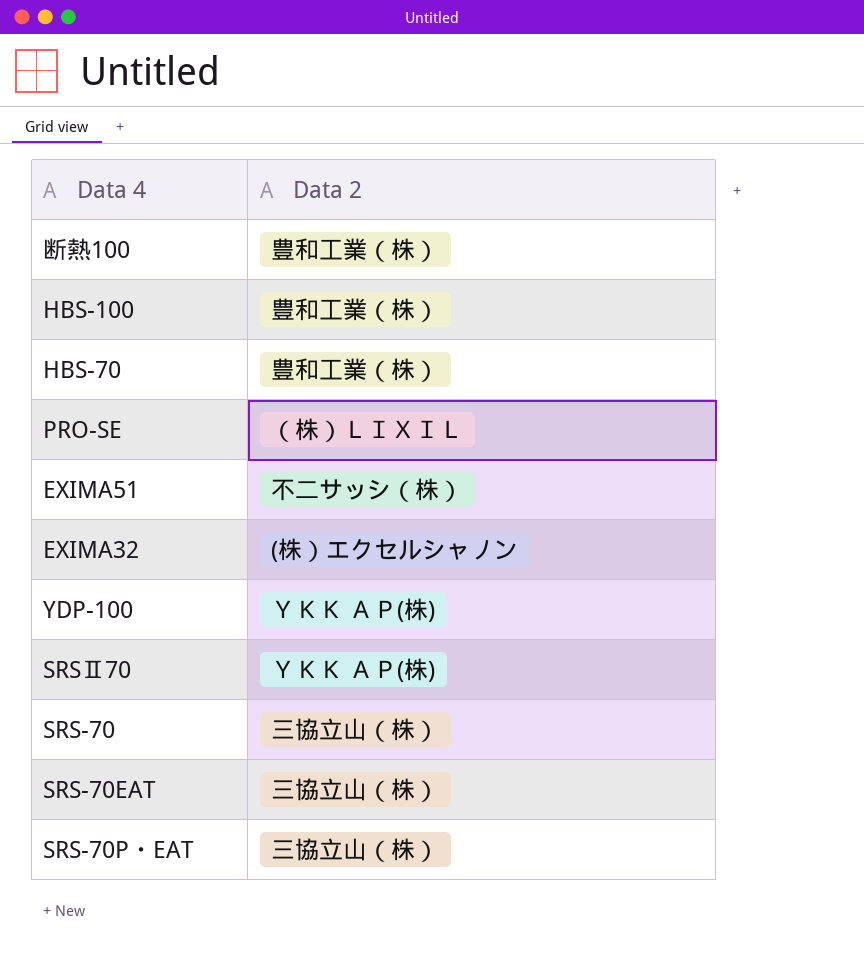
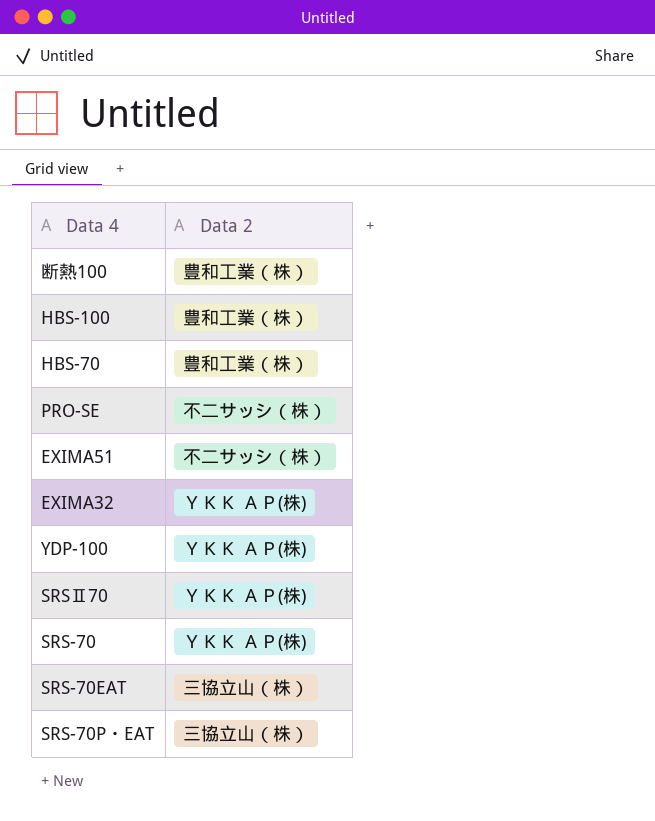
PRO-SE | Data 2: （株）ＬＩＸＩＬ -> 不二サッシ（株）
EXIMA32 | Data 2: (株）エクセルシャノン -> ＹＫＫ ＡＰ(株)
SRS-70 | Data 2: 三協立山（株） -> ＹＫＫ ＡＰ(株)

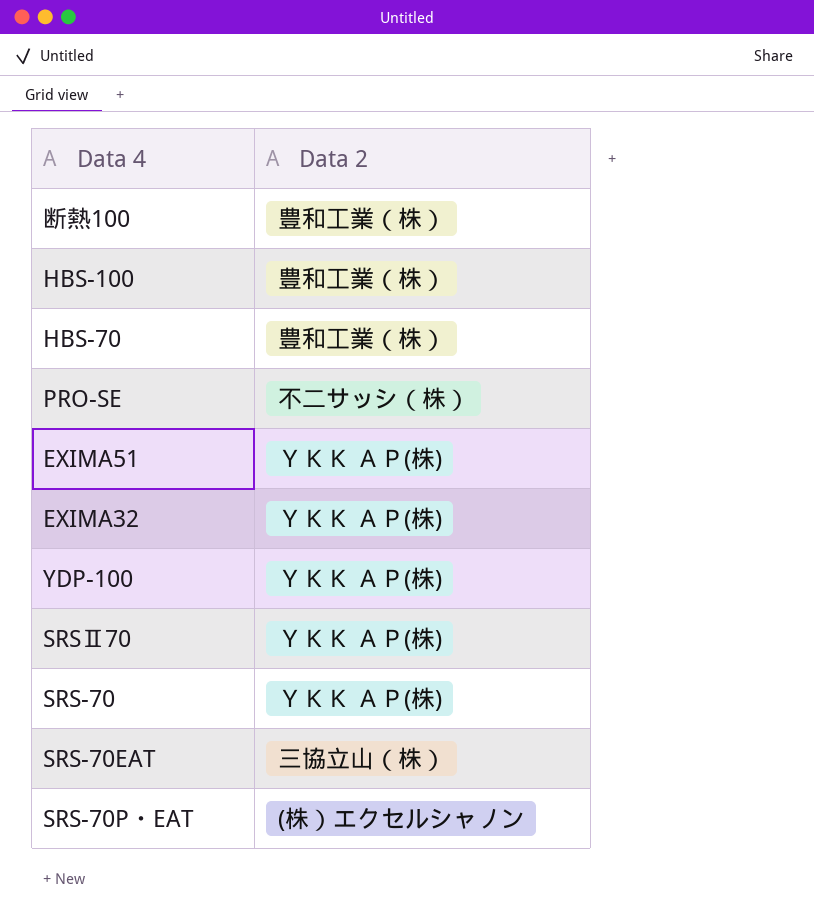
EXIMA51 | Data 2: 不二サッシ（株） -> ＹＫＫ ＡＰ(株)
SRS-70P・EAT | Data 2: 三協立山（株） -> (株）エクセルシャノン

